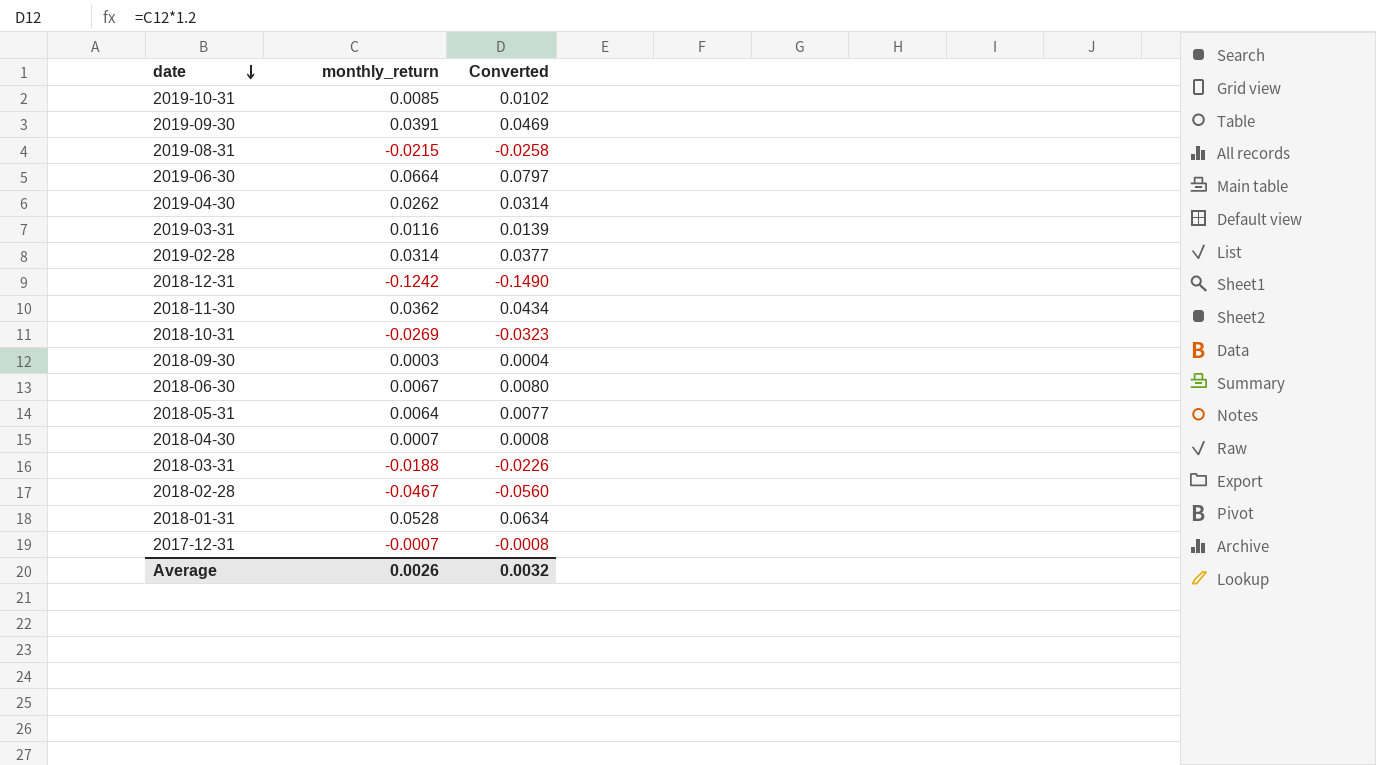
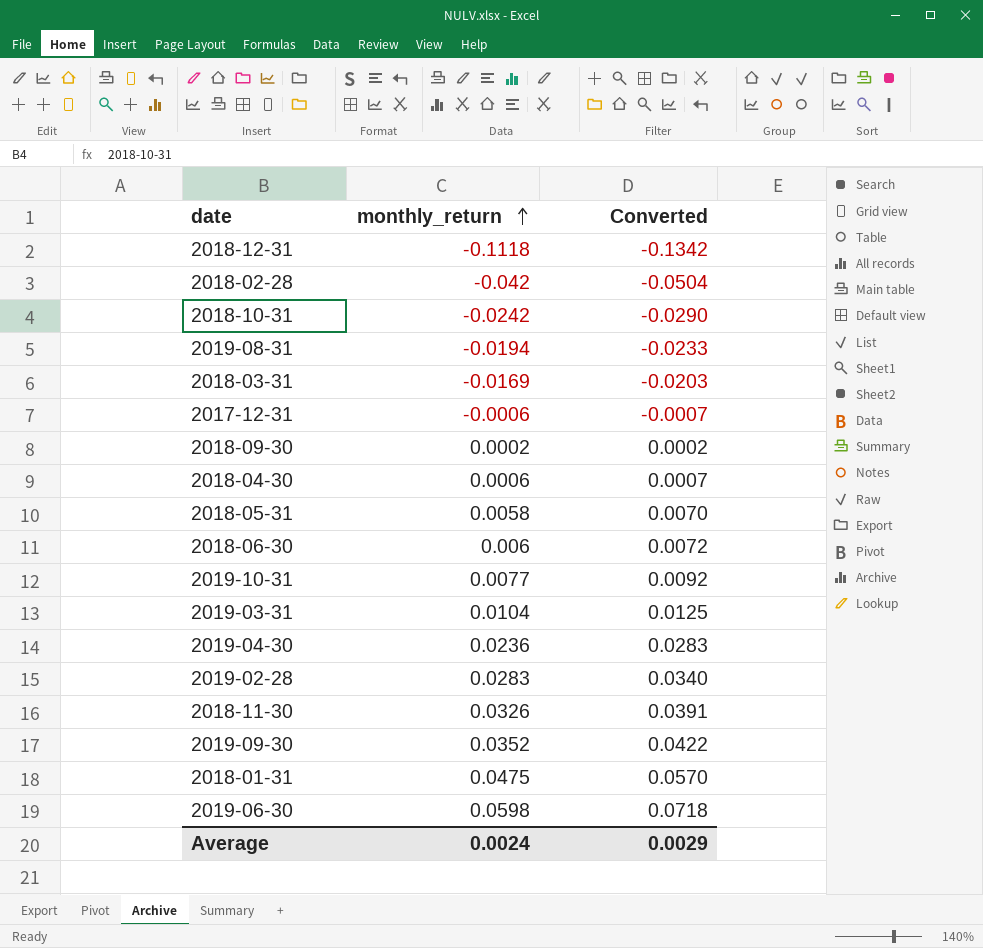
row order: date descending -> monthly_return ascending
2018-12-31 | monthly_return: -0.1242 -> -0.1118
2018-12-31 | Converted: -0.1490 -> -0.1342
2018-02-28 | monthly_return: -0.0467 -> -0.042
2018-02-28 | Converted: -0.0560 -> -0.0504
2018-10-31 | monthly_return: -0.0269 -> -0.0242
2018-10-31 | Converted: -0.0323 -> -0.0290
2019-08-31 | monthly_return: -0.0215 -> -0.0194
2019-08-31 | Converted: -0.0258 -> -0.0233
2018-03-31 | monthly_return: -0.0188 -> -0.0169
2018-03-31 | Converted: -0.0226 -> -0.0203
2017-12-31 | monthly_return: -0.0007 -> -0.0006
2017-12-31 | Converted: -0.0008 -> -0.0007
2018-09-30 | monthly_return: 0.0003 -> 0.0002
2018-09-30 | Converted: 0.0004 -> 0.0002
2018-04-30 | monthly_return: 0.0007 -> 0.0006
2018-04-30 | Converted: 0.0008 -> 0.0007
2018-05-31 | monthly_return: 0.0064 -> 0.0058
2018-05-31 | Converted: 0.0077 -> 0.0070
2018-06-30 | monthly_return: 0.0067 -> 0.006
2018-06-30 | Converted: 0.0080 -> 0.0072
2019-10-31 | monthly_return: 0.0085 -> 0.0077
2019-10-31 | Converted: 0.0102 -> 0.0092
2019-03-31 | monthly_return: 0.0116 -> 0.0104
2019-03-31 | Converted: 0.0139 -> 0.0125
2019-04-30 | monthly_return: 0.0262 -> 0.0236
2019-04-30 | Converted: 0.0314 -> 0.0283
2019-02-28 | monthly_return: 0.0314 -> 0.0283
2019-02-28 | Converted: 0.0377 -> 0.0340
2018-11-30 | monthly_return: 0.0362 -> 0.0326
2018-11-30 | Converted: 0.0434 -> 0.0391
2019-09-30 | monthly_return: 0.0391 -> 0.0352
2019-09-30 | Converted: 0.0469 -> 0.0422
2018-01-31 | monthly_return: 0.0528 -> 0.0475
2018-01-31 | Converted: 0.0634 -> 0.0570
2019-06-30 | monthly_return: 0.0664 -> 0.0598
2019-06-30 | Converted: 0.0797 -> 0.0718
Average | monthly_return: 0.0026 -> 0.0024
Average | Converted: 0.0032 -> 0.0029

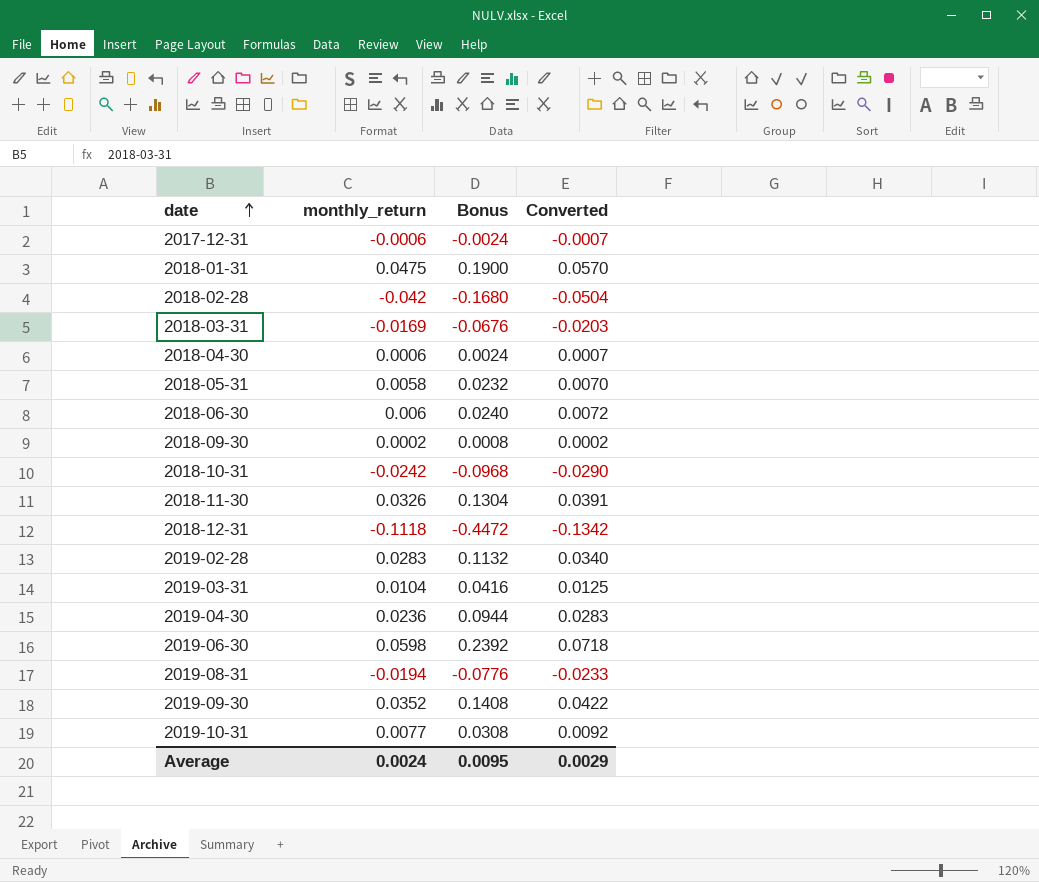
row order: monthly_return ascending -> date ascending
column Bonus | formula: none -> [monthly_return] * 4

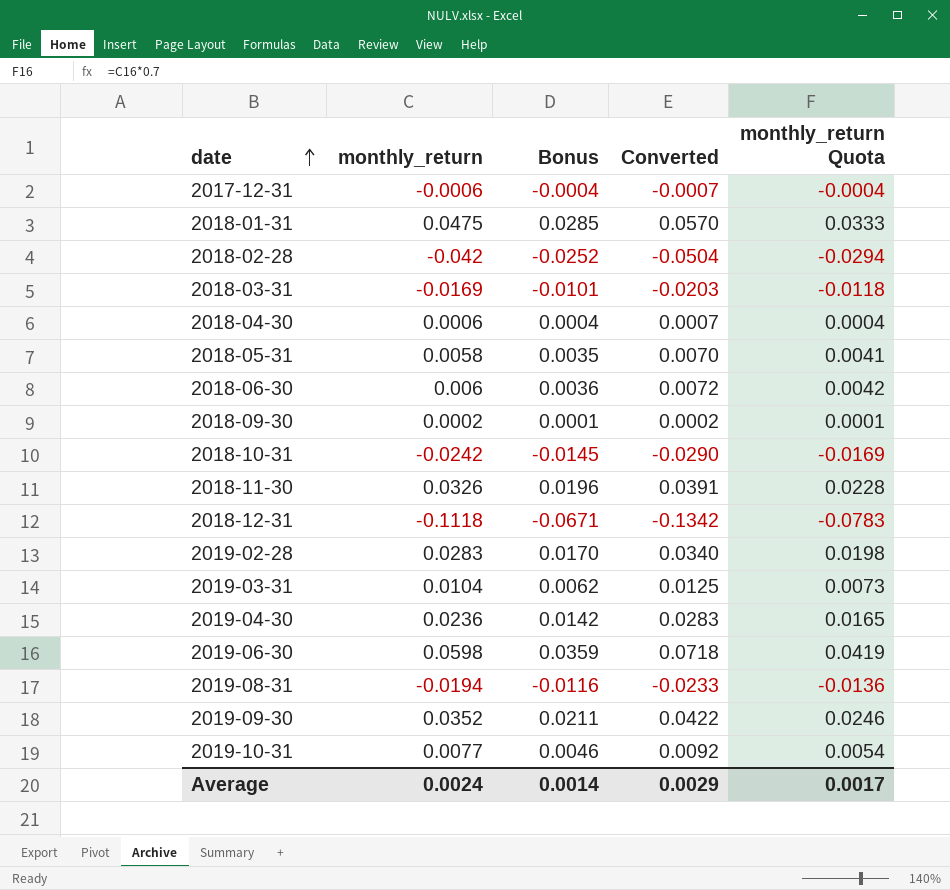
column Bonus | formula: [monthly_return] * 4 -> [monthly_return] * 0.6
column monthly_return Quota | formula: none -> [monthly_return] * 0.7
Average | Bonus: 0.0095 -> 0.0014

